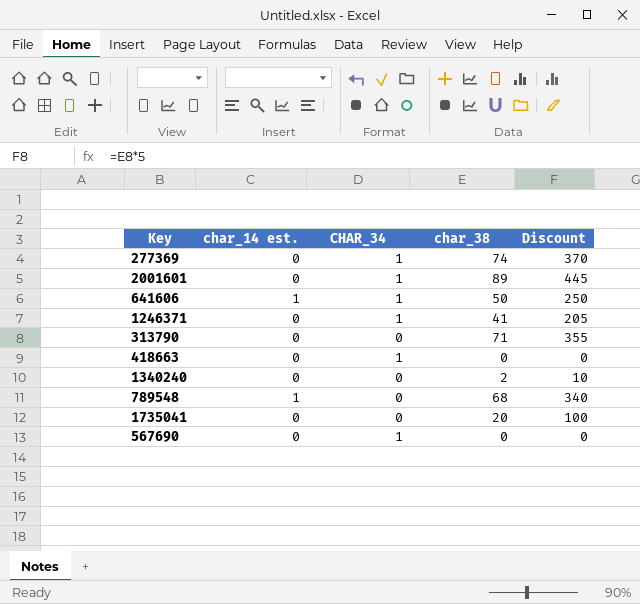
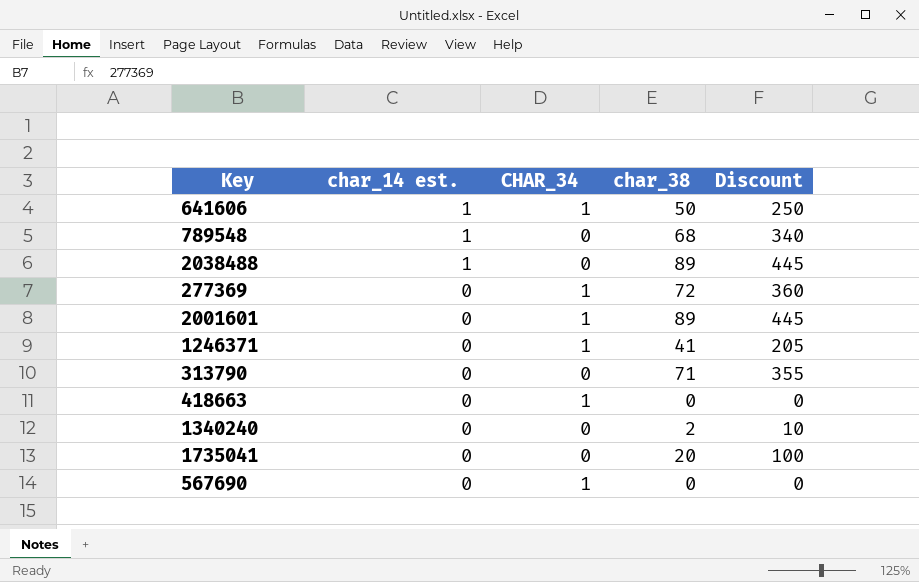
row order: none -> char_14 est. descending
row 2038488: none -> 1 | 0 | 89 | 445
277369 | char_38: 74 -> 72
277369 | Discount: 370 -> 360

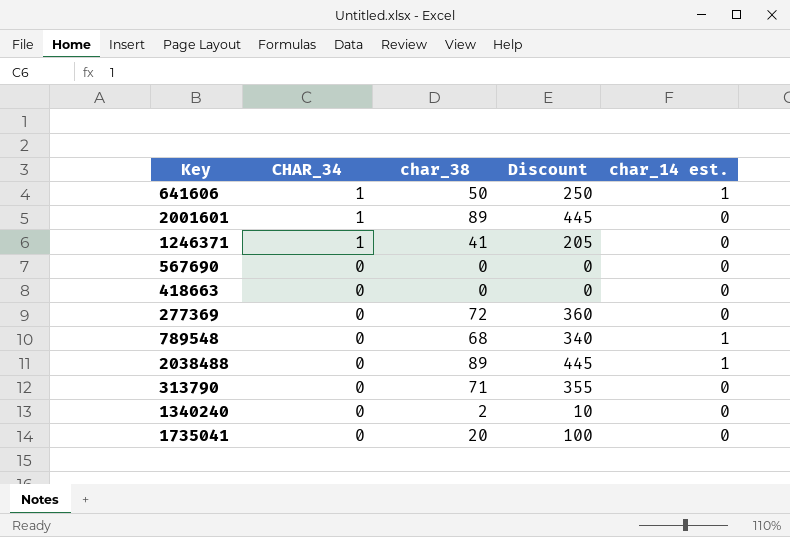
row order: char_14 est. descending -> CHAR_34 descending
column char_14 est. | position: 2 -> 5
567690 | CHAR_34: 1 -> 0
418663 | CHAR_34: 1 -> 0
277369 | CHAR_34: 1 -> 0

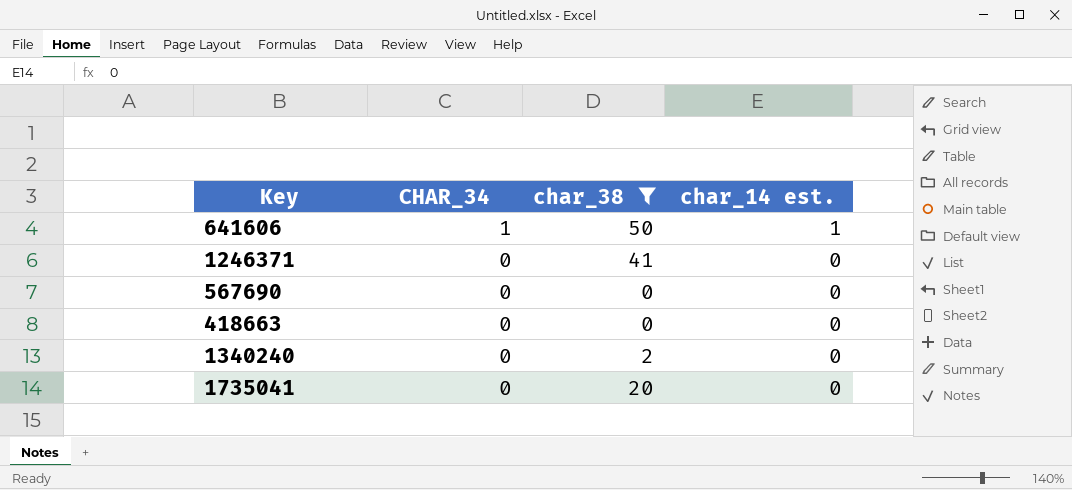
filter: none -> char_38 <= 50
column Discount | formula: [char_38] * 5 -> none
1246371 | CHAR_34: 1 -> 0

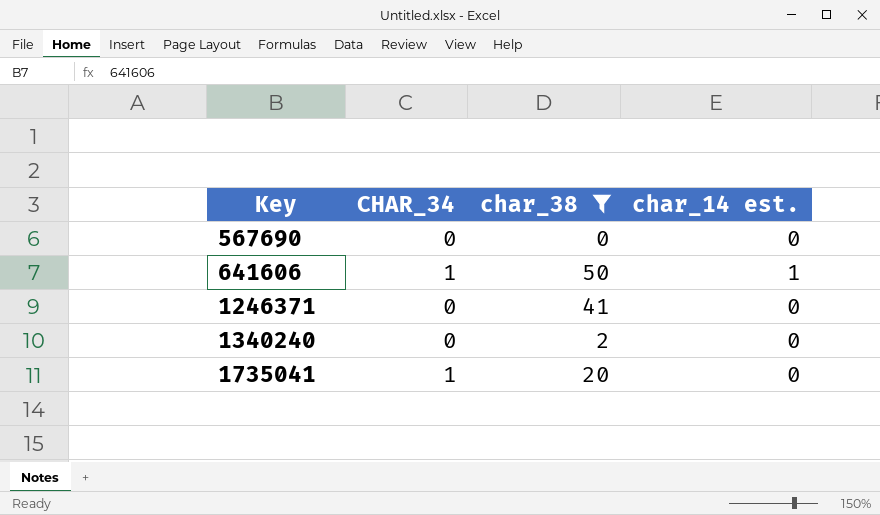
row order: CHAR_34 descending -> Key ascending
row 418663: 0 | 0 | 0 -> none
1735041 | CHAR_34: 0 -> 1

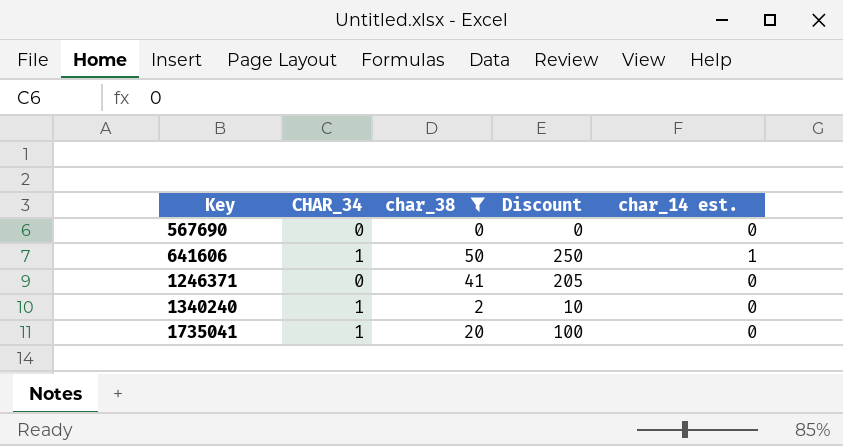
column Discount | formula: none -> [char_38] * 5
1340240 | CHAR_34: 0 -> 1

